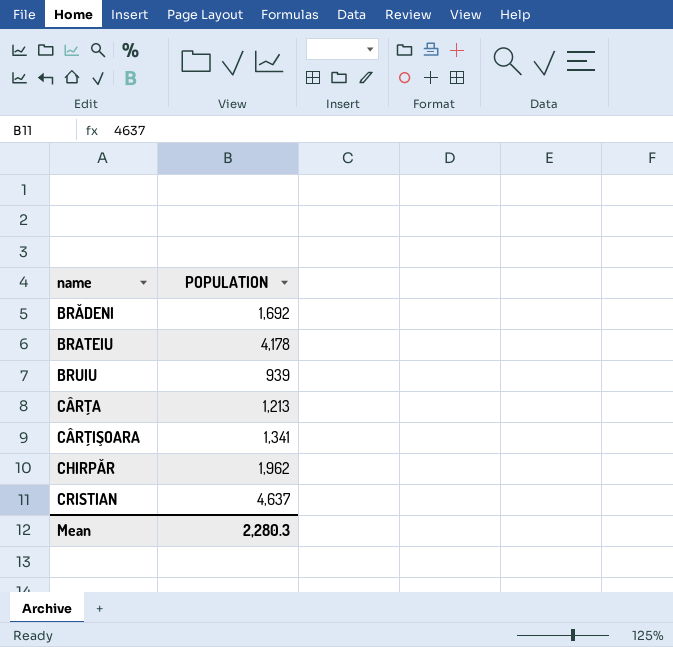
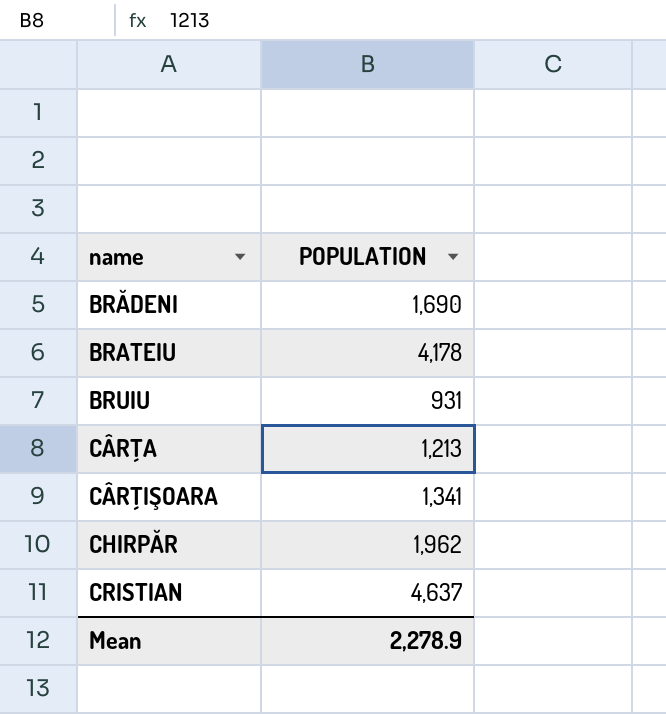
BRĂDENI | POPULATION: 1,692 -> 1,690
BRUIU | POPULATION: 939 -> 931
Mean | POPULATION: 2,280.3 -> 2,278.9

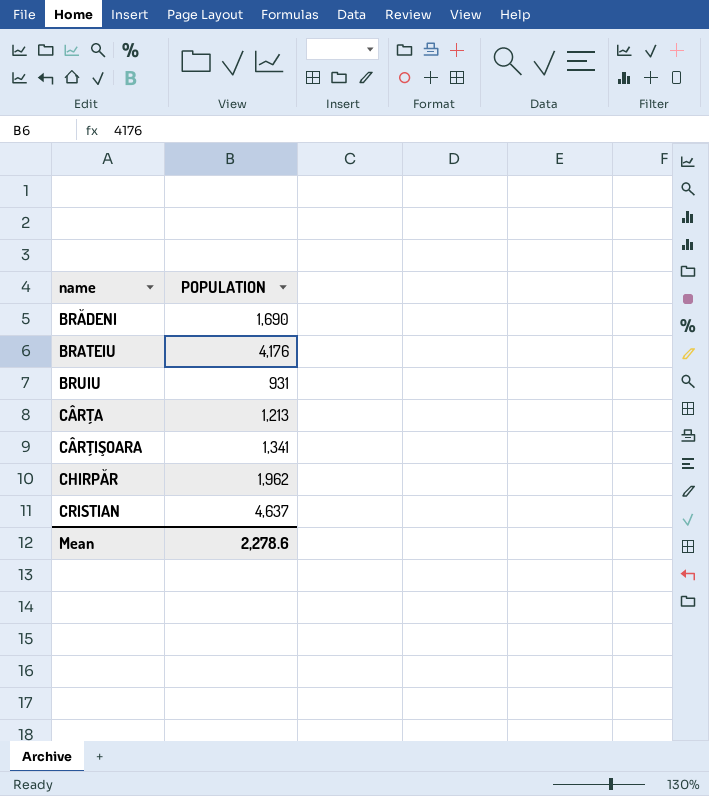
BRATEIU | POPULATION: 4,178 -> 4,176
Mean | POPULATION: 2,278.9 -> 2,278.6

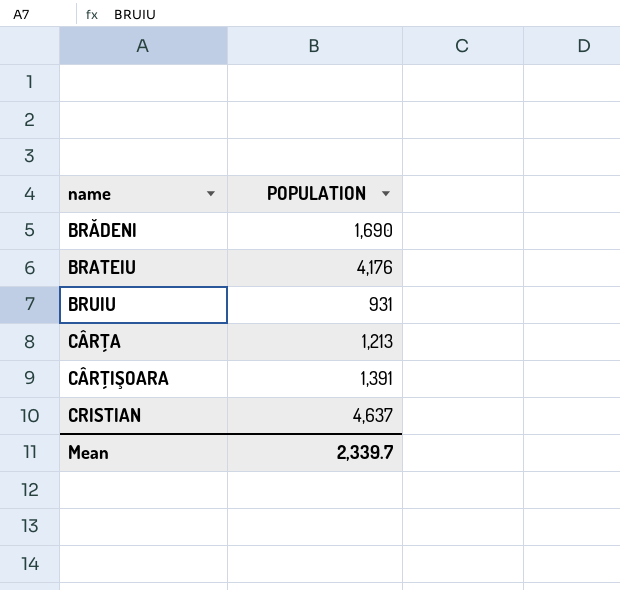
row CHIRPĂR: 1,962 -> none
CÂRŢIŞOARA | POPULATION: 1,341 -> 1,391
Mean | POPULATION: 2,278.6 -> 2,339.7

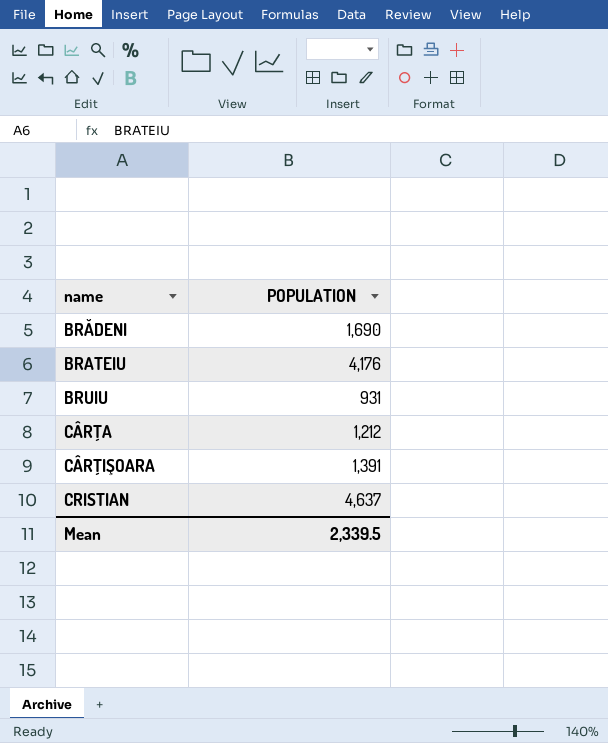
CÂRŢA | POPULATION: 1,213 -> 1,212
Mean | POPULATION: 2,339.7 -> 2,339.5

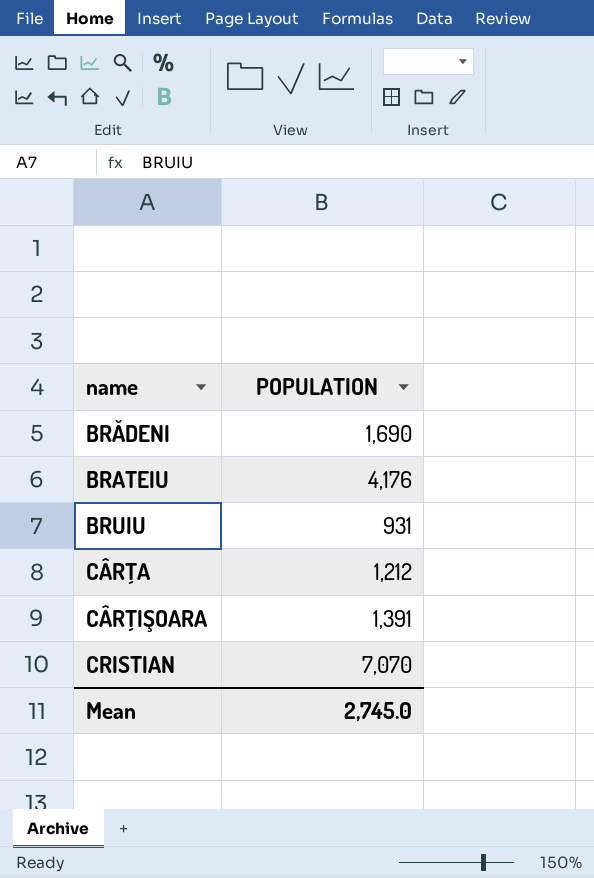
CRISTIAN | POPULATION: 4,637 -> 7,070
Mean | POPULATION: 2,339.5 -> 2,745.0

